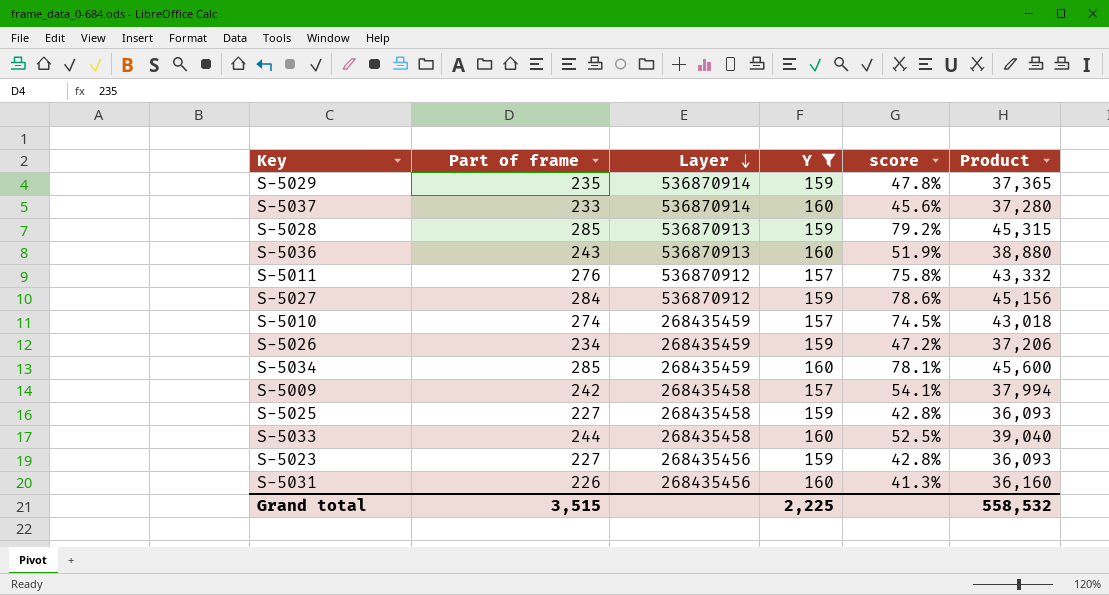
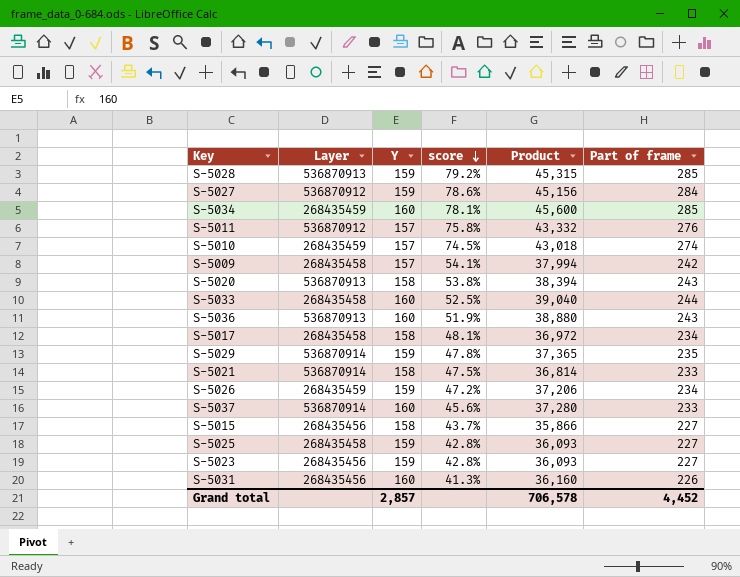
filter: Y != 158 -> none
row order: Layer descending -> score descending
column Part of frame | position: 2 -> 6
Grand total | Y: 2,225 -> 2,857
Grand total | Product: 558,532 -> 706,578
Grand total | Part of frame: 3,515 -> 4,452

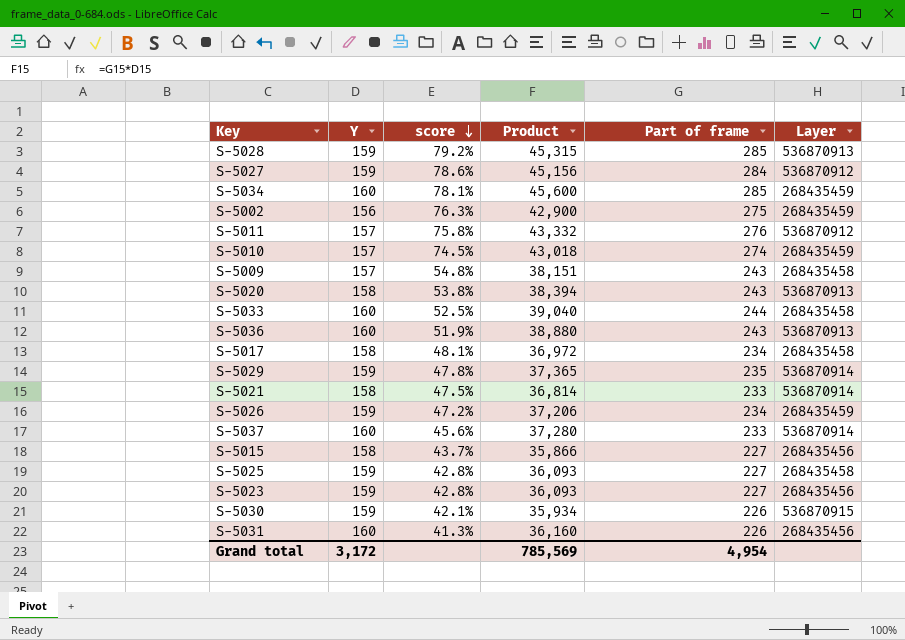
column Layer | position: 2 -> 6
row S-5002: none -> 156 | 76.3% | 42,900 | 275 | 268435459
S-5009 | score: 54.1% -> 54.8%
S-5009 | Product: 37,994 -> 38,151
S-5009 | Part of frame: 242 -> 243
row S-5030: none -> 159 | 42.1% | 35,934 | 226 | 536870915
Grand total | Y: 2,857 -> 3,172
Grand total | Product: 706,578 -> 785,569
Grand total | Part of frame: 4,452 -> 4,954

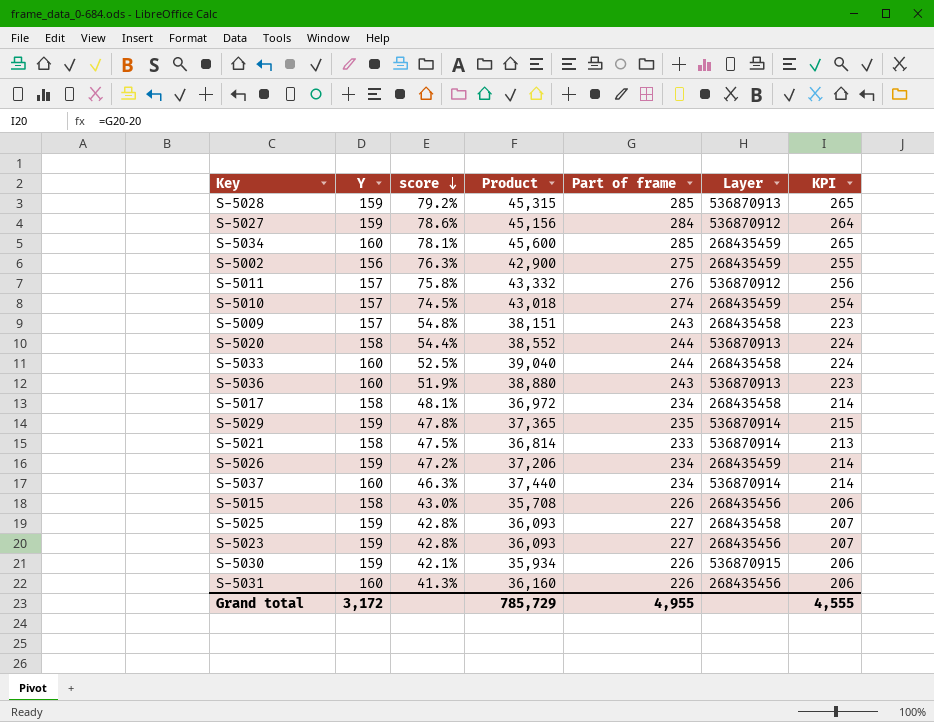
column KPI | formula: none -> [Part of frame] - 20
S-5020 | score: 53.8% -> 54.4%
S-5020 | Product: 38,394 -> 38,552
S-5020 | Part of frame: 243 -> 244
S-5037 | score: 45.6% -> 46.3%
S-5037 | Product: 37,280 -> 37,440
S-5037 | Part of frame: 233 -> 234
S-5015 | score: 43.7% -> 43.0%
S-5015 | Product: 35,866 -> 35,708
S-5015 | Part of frame: 227 -> 226
Grand total | Product: 785,569 -> 785,729
Grand total | Part of frame: 4,954 -> 4,955

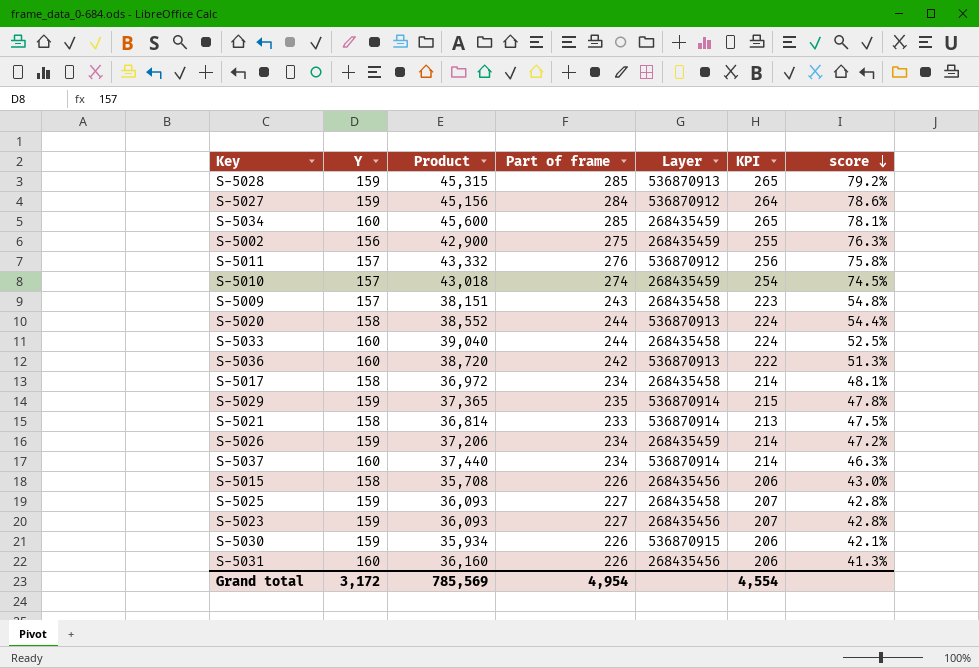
column score | position: 3 -> 7
S-5036 | Product: 38,880 -> 38,720
S-5036 | Part of frame: 243 -> 242
S-5036 | KPI: 223 -> 222
S-5036 | score: 51.9% -> 51.3%
Grand total | Product: 785,729 -> 785,569
Grand total | Part of frame: 4,955 -> 4,954
Grand total | KPI: 4,555 -> 4,554

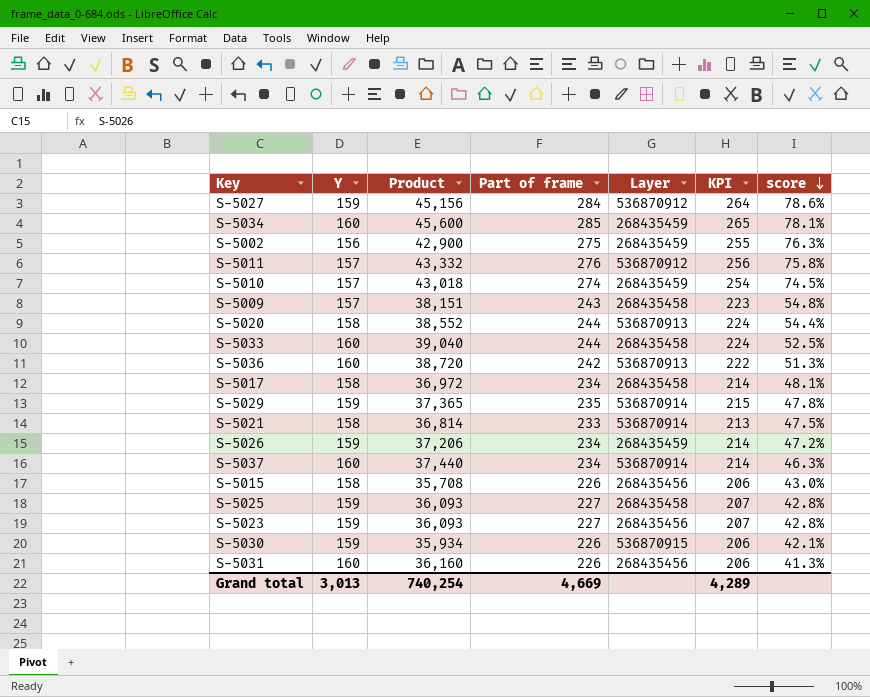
row S-5028: 159 | 45,315 | 285 | 536870913 | 265 | 79.2% -> none
Grand total | Y: 3,172 -> 3,013
Grand total | Product: 785,569 -> 740,254
Grand total | Part of frame: 4,954 -> 4,669
Grand total | KPI: 4,554 -> 4,289

